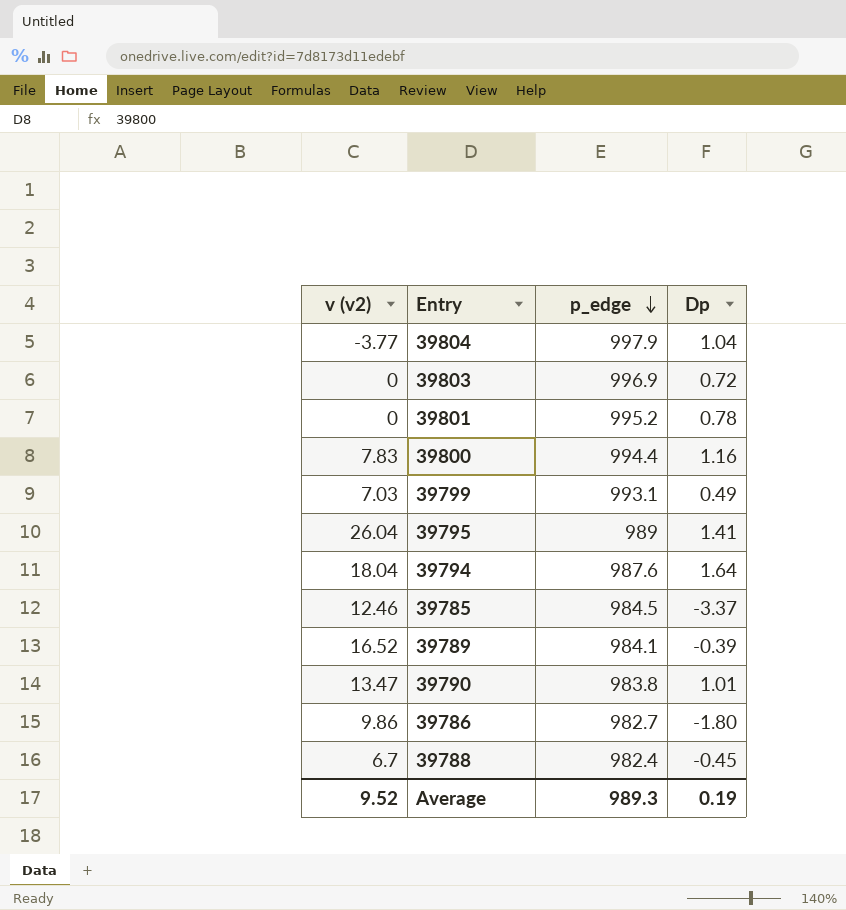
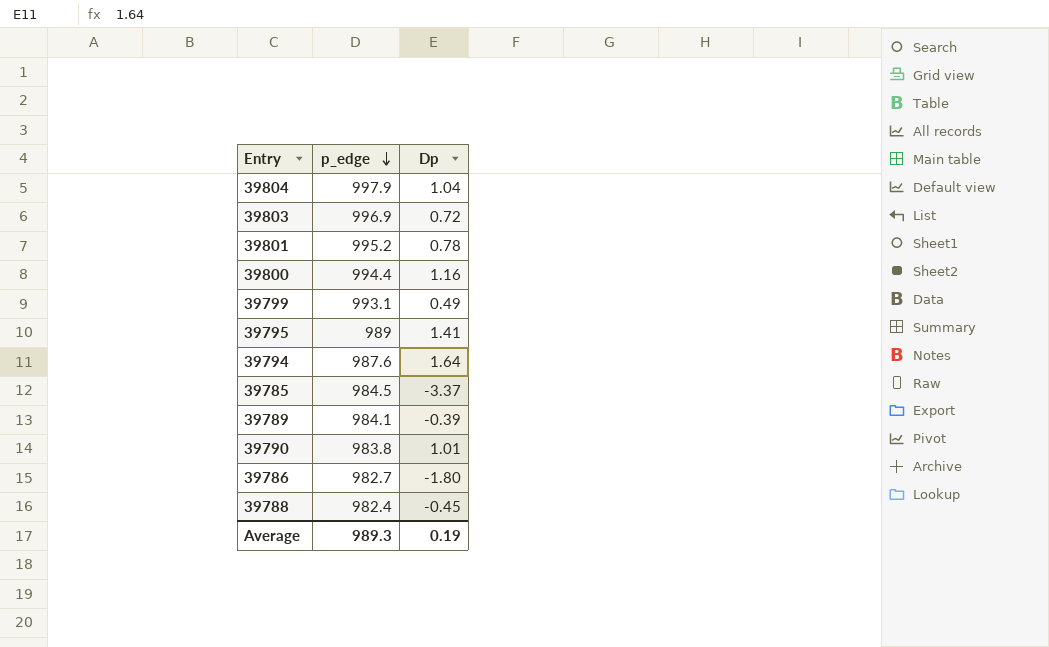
column v (v2) | position: 1 -> none

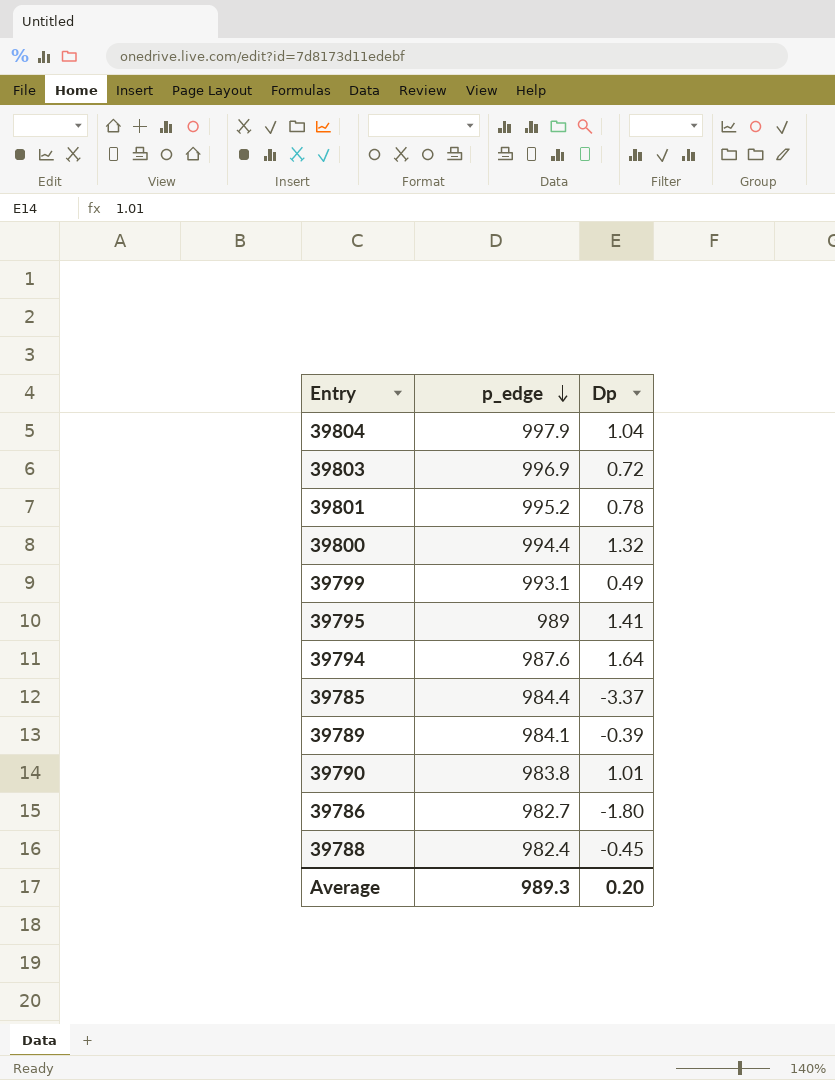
39800 | Dp: 1.16 -> 1.32
39785 | p_edge: 984.5 -> 984.4
Average | Dp: 0.19 -> 0.20

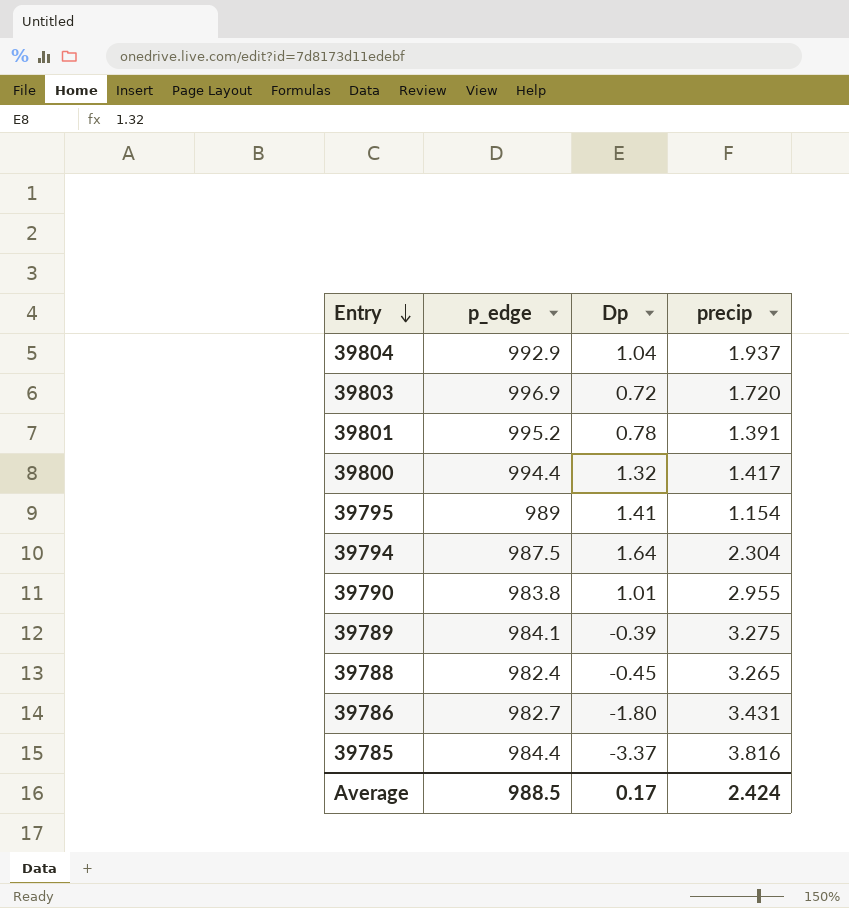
row order: p_edge descending -> Entry descending
column precip | position: none -> 4
row 39799: 993.1 | 0.49 -> none
39804 | p_edge: 997.9 -> 992.9
39794 | p_edge: 987.6 -> 987.5
Average | p_edge: 989.3 -> 988.5
Average | Dp: 0.20 -> 0.17

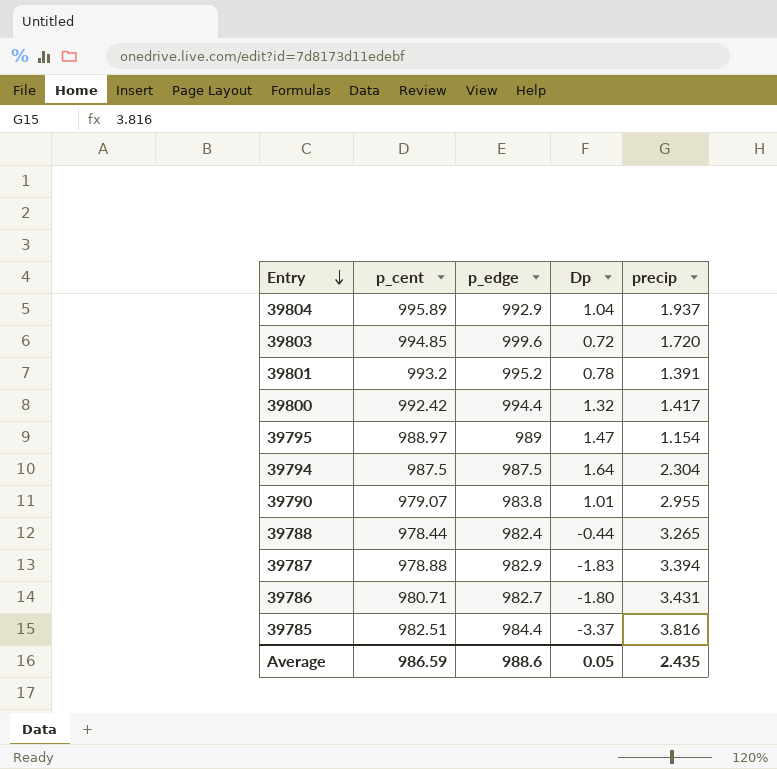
column p_cent | position: none -> 2
row 39789: 984.1 | -0.39 | 3.275 -> none
39803 | p_edge: 996.9 -> 999.6
39795 | Dp: 1.41 -> 1.47
39788 | Dp: -0.45 -> -0.44
row 39787: none -> 978.88 | 982.9 | -1.83 | 3.394
Average | p_edge: 988.5 -> 988.6
Average | Dp: 0.17 -> 0.05
Average | precip: 2.424 -> 2.435

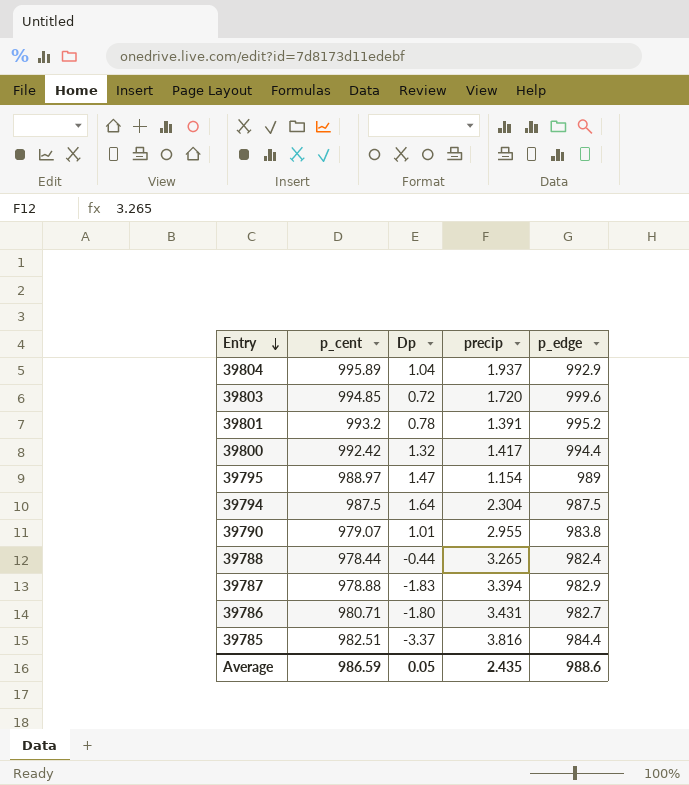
column p_edge | position: 3 -> 5

